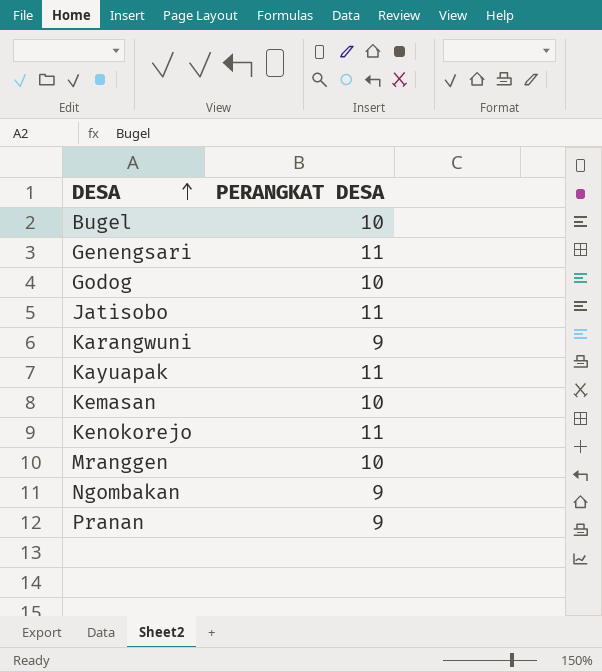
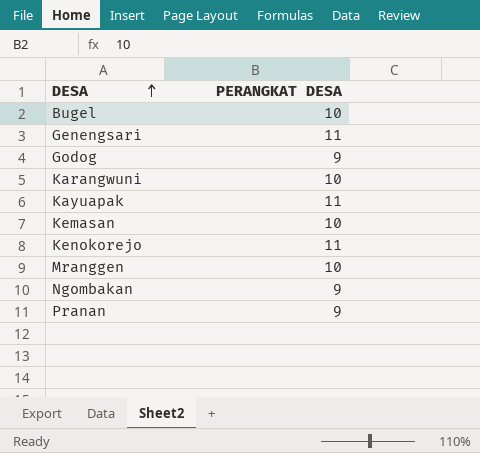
row Jatisobo: 11 -> none
Godog | PERANGKAT DESA: 10 -> 9
Karangwuni | PERANGKAT DESA: 9 -> 10

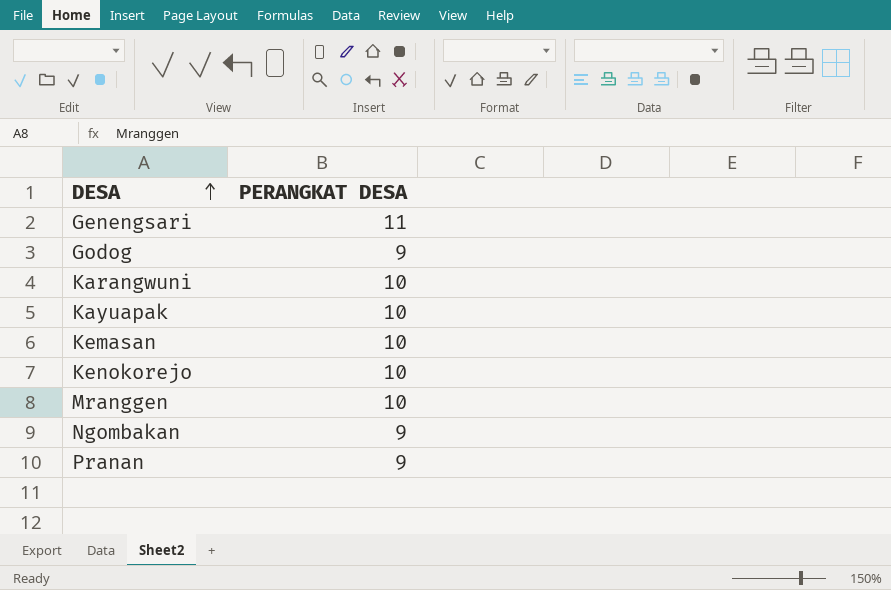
row Bugel: 10 -> none
Kayuapak | PERANGKAT DESA: 11 -> 10
Kenokorejo | PERANGKAT DESA: 11 -> 10

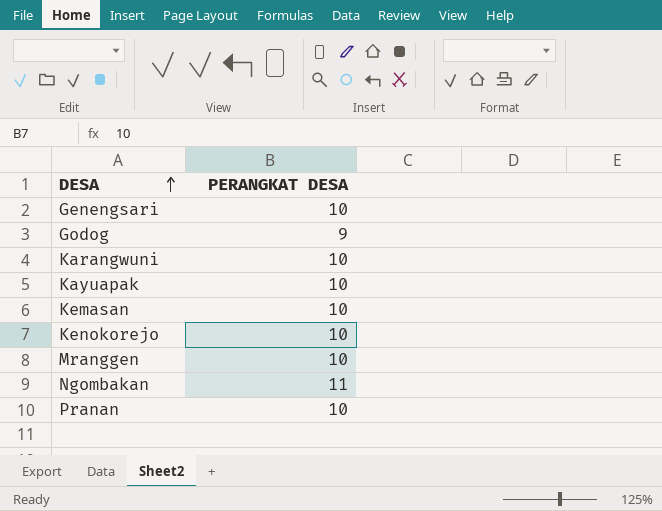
Genengsari | PERANGKAT DESA: 11 -> 10
Ngombakan | PERANGKAT DESA: 9 -> 11
Pranan | PERANGKAT DESA: 9 -> 10

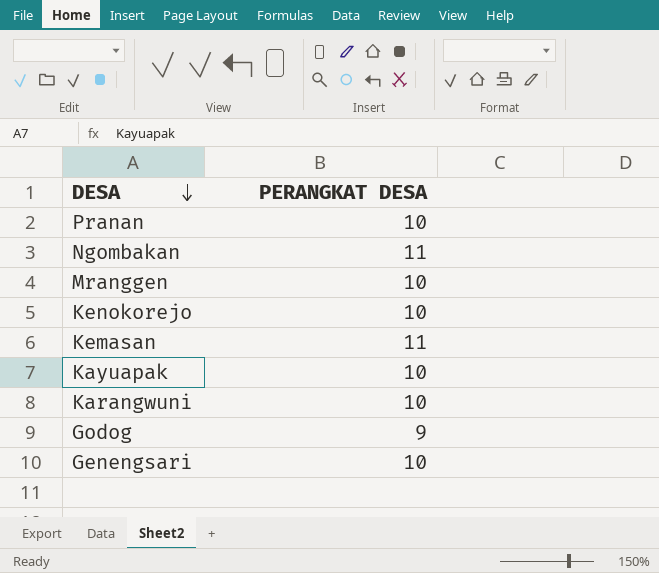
row order: DESA ascending -> DESA descending
Kemasan | PERANGKAT DESA: 10 -> 11

